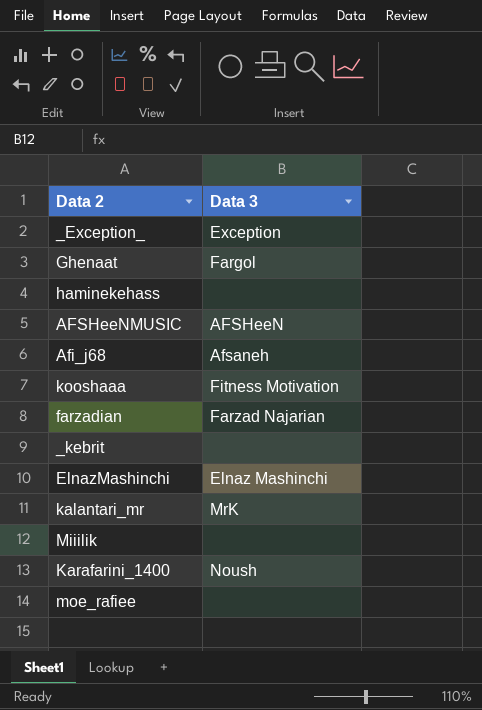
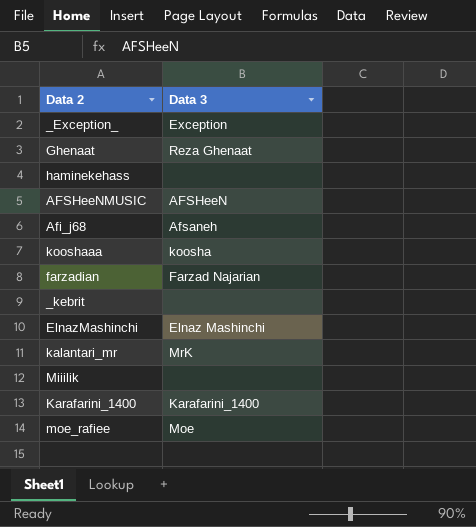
Ghenaat | Data 3: Fargol -> Reza Ghenaat
kooshaaa | Data 3: Fitness Motivation -> koosha
Karafarini_1400 | Data 3: Noush -> Karafarini_1400
moe_rafiee | Data 3: none -> Moe

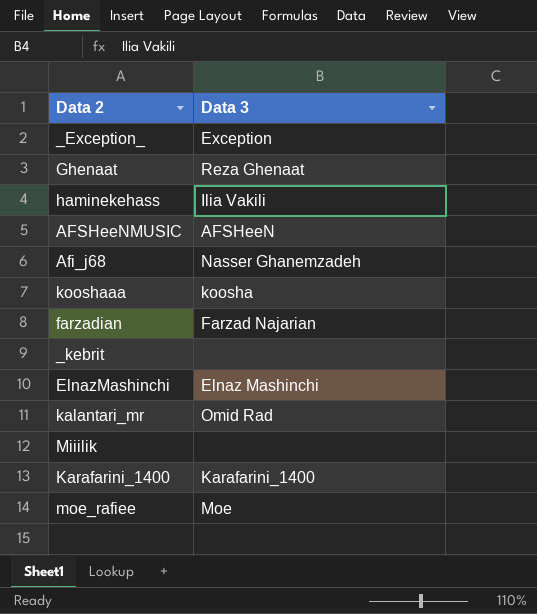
haminekehass | Data 3: none -> Ilia Vakili
Afi_j68 | Data 3: Afsaneh -> Nasser Ghanemzadeh
kalantari_mr | Data 3: MrK -> Omid Rad

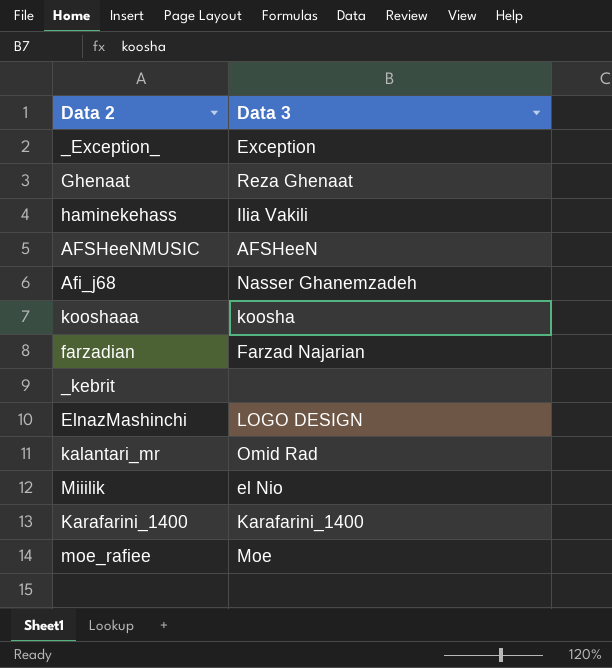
ElnazMashinchi | Data 3: Elnaz Mashinchi -> LOGO DESIGN
Miiilik | Data 3: none -> el Nio

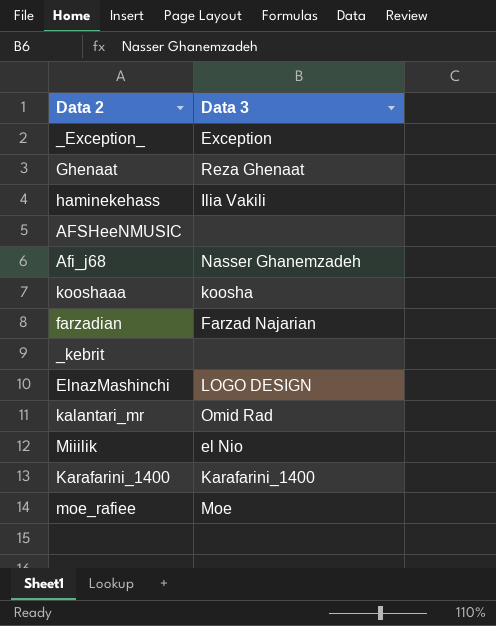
AFSHeeNMUSIC | Data 3: AFSHeeN -> none

